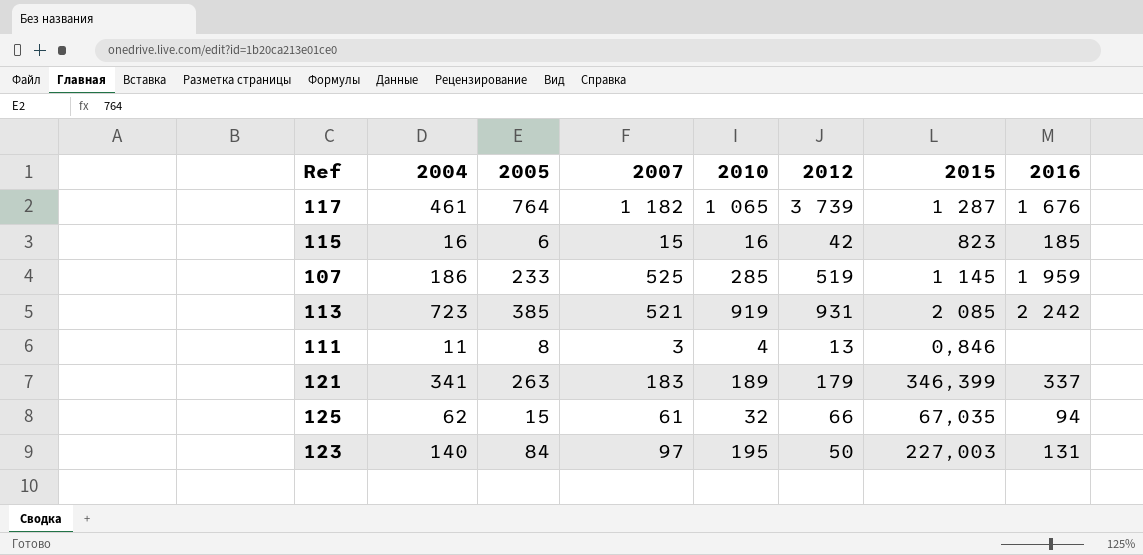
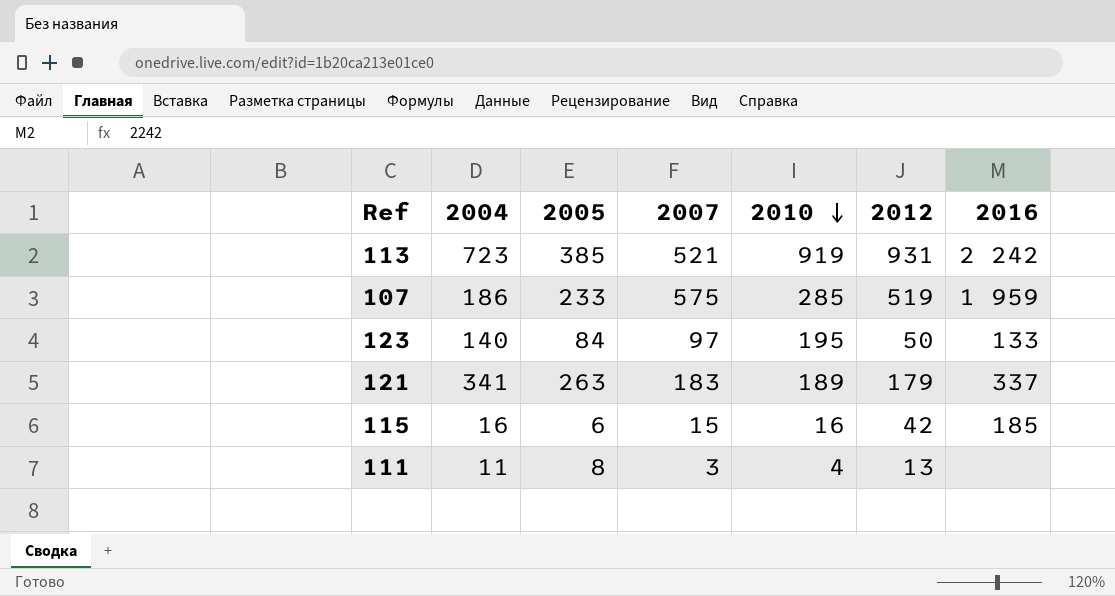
row order: none -> 2010 descending
column 2015 | position: 7 -> none
row 117: 461 | 764 | 1 182 | 1 065 | 3 739 | 1 287 | 1 676 -> none
row 125: 62 | 15 | 61 | 32 | 66 | 67,035 | 94 -> none
107 | 2007: 525 -> 575
123 | 2016: 131 -> 133

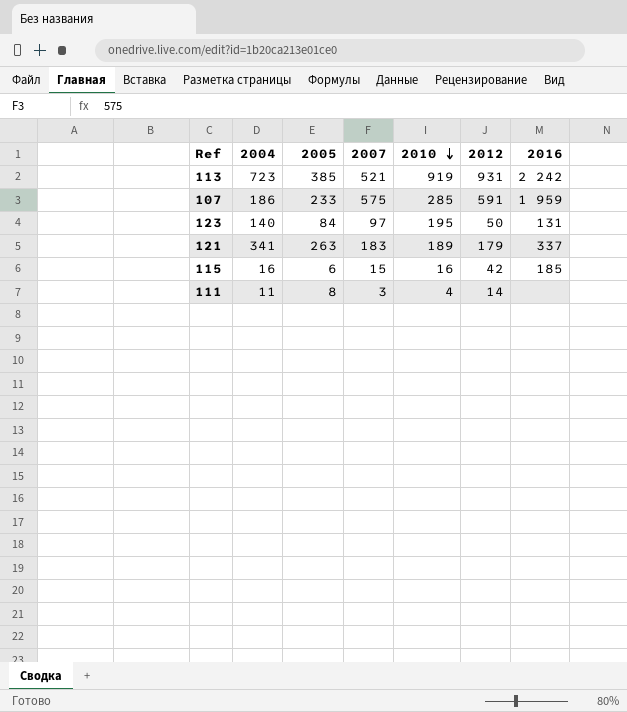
107 | 2012: 519 -> 591
123 | 2016: 133 -> 131
111 | 2012: 13 -> 14

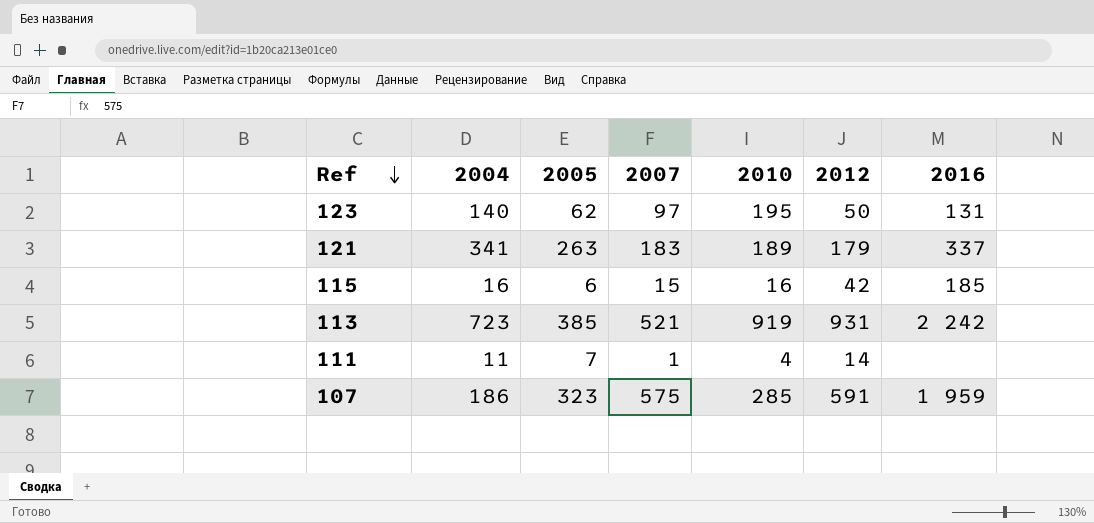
row order: 2010 descending -> Ref descending
123 | 2005: 84 -> 62
111 | 2005: 8 -> 7
111 | 2007: 3 -> 1
107 | 2005: 233 -> 323

